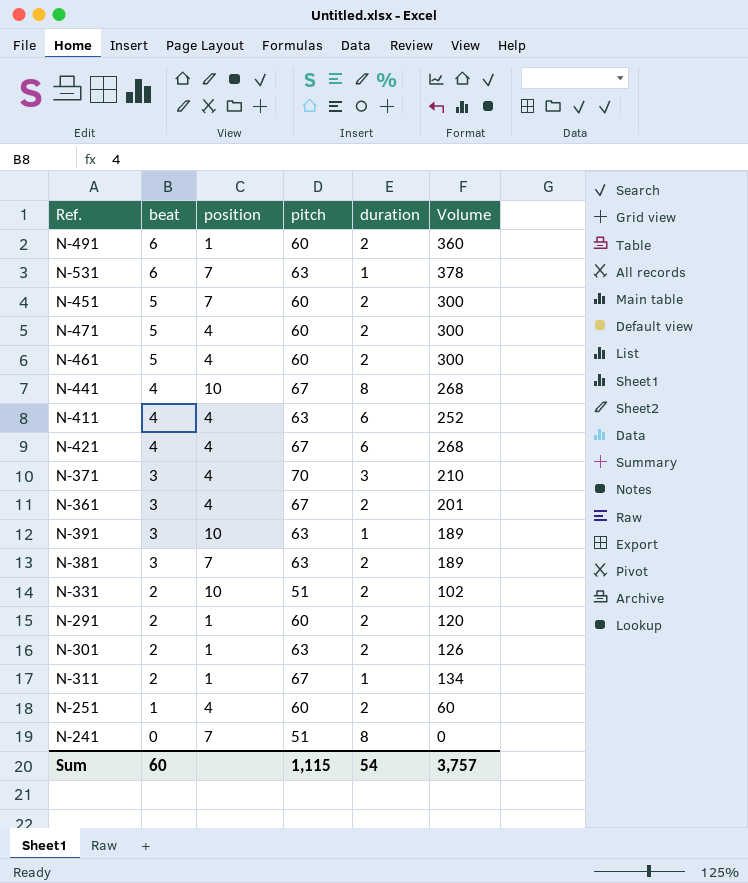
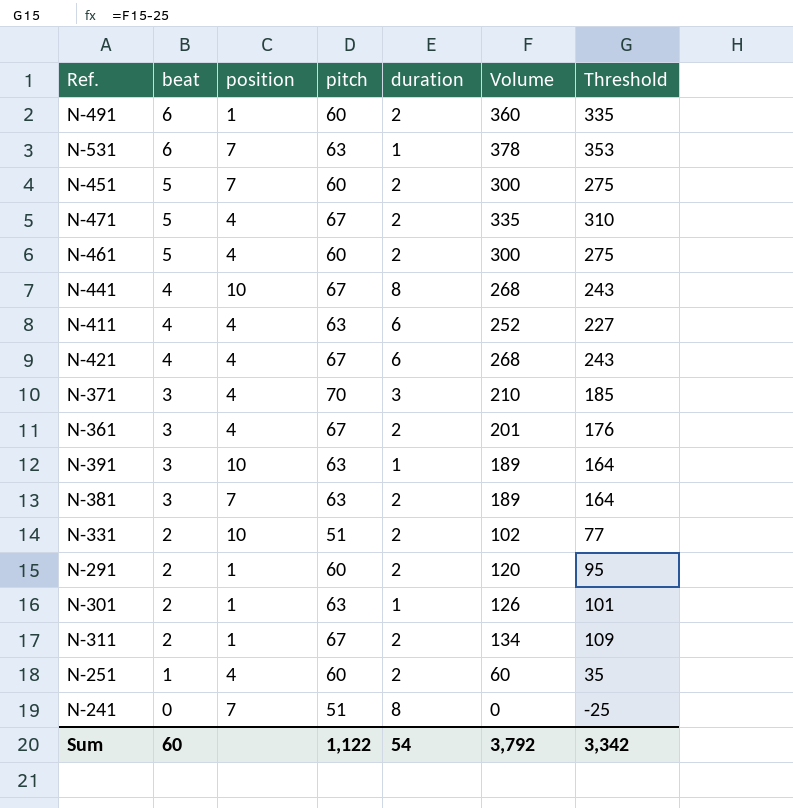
column Threshold | formula: none -> [Volume] - 25
N-471 | pitch: 60 -> 67
N-471 | Volume: 300 -> 335
N-301 | duration: 2 -> 1
N-311 | duration: 1 -> 2
Sum | pitch: 1,115 -> 1,122
Sum | Volume: 3,757 -> 3,792

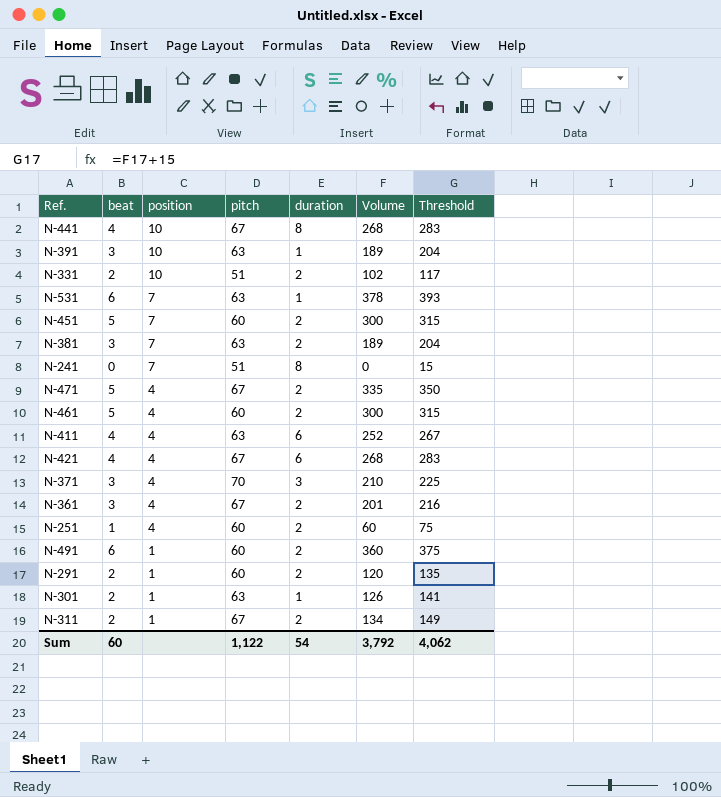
row order: beat descending -> position descending
column Threshold | formula: [Volume] - 25 -> [Volume] + 15
Sum | Threshold: 3,342 -> 4,062

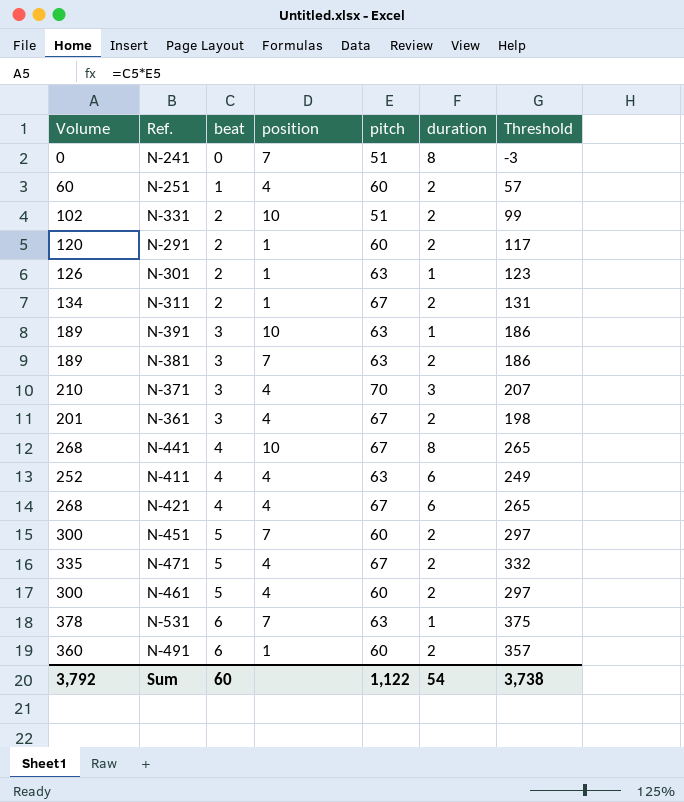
row order: position descending -> beat ascending
column Volume | position: 6 -> 1
column Threshold | formula: [Volume] + 15 -> [Volume] - 3
Sum | Threshold: 4,062 -> 3,738

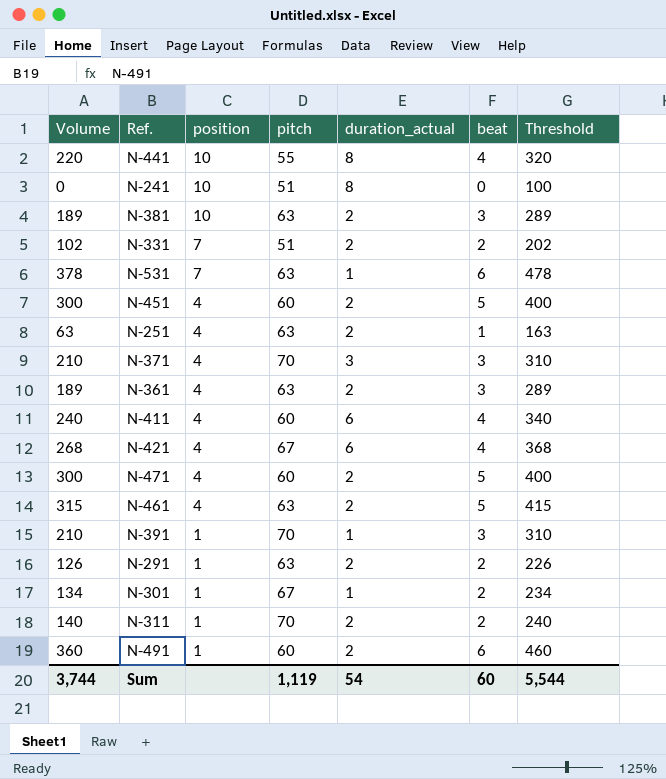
row order: beat ascending -> position descending
column name: duration -> duration_actual
column beat | position: 3 -> 6
column Threshold | formula: [Volume] - 3 -> [Volume] + 100
N-441 | Volume: 268 -> 220
N-441 | pitch: 67 -> 55
N-241 | position: 7 -> 10
N-381 | position: 7 -> 10
N-331 | position: 10 -> 7
N-451 | position: 7 -> 4
N-251 | Volume: 60 -> 63
N-251 | pitch: 60 -> 63
N-361 | Volume: 201 -> 189
N-361 | pitch: 67 -> 63
N-411 | Volume: 252 -> 240
N-411 | pitch: 63 -> 60
N-471 | Volume: 335 -> 300
N-471 | pitch: 67 -> 60
N-461 | Volume: 300 -> 315
N-461 | pitch: 60 -> 63
N-391 | Volume: 189 -> 210
N-391 | position: 10 -> 1
N-391 | pitch: 63 -> 70
N-291 | Volume: 120 -> 126
N-291 | pitch: 60 -> 63
N-301 | Volume: 126 -> 134
N-301 | pitch: 63 -> 67
N-311 | Volume: 134 -> 140
N-311 | pitch: 67 -> 70
Sum | Volume: 3,792 -> 3,744
Sum | pitch: 1,122 -> 1,119
Sum | Threshold: 3,738 -> 5,544

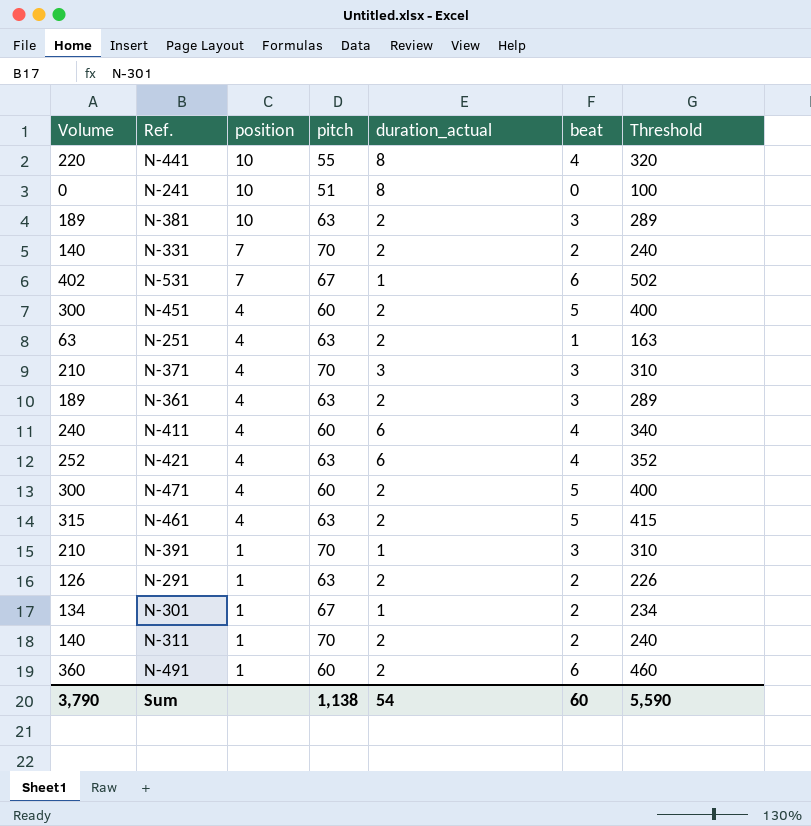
N-331 | Volume: 102 -> 140
N-331 | pitch: 51 -> 70
N-331 | Threshold: 202 -> 240
N-531 | Volume: 378 -> 402
N-531 | pitch: 63 -> 67
N-531 | Threshold: 478 -> 502
N-421 | Volume: 268 -> 252
N-421 | pitch: 67 -> 63
N-421 | Threshold: 368 -> 352
Sum | Volume: 3,744 -> 3,790
Sum | pitch: 1,119 -> 1,138
Sum | Threshold: 5,544 -> 5,590

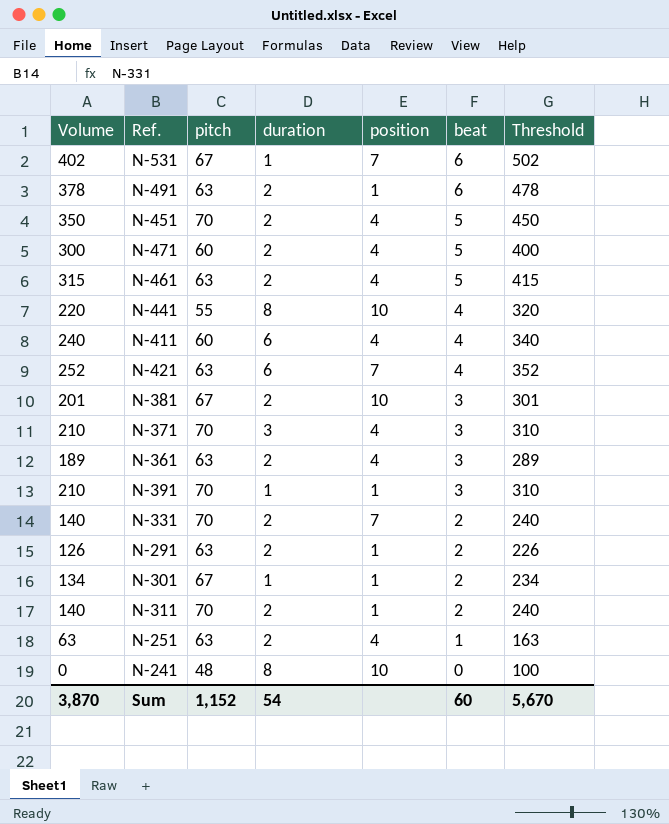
row order: position descending -> beat descending
column name: duration_actual -> duration
column position | position: 3 -> 5
N-491 | Volume: 360 -> 378
N-491 | pitch: 60 -> 63
N-491 | Threshold: 460 -> 478
N-451 | Volume: 300 -> 350
N-451 | pitch: 60 -> 70
N-451 | Threshold: 400 -> 450
N-421 | position: 4 -> 7
N-381 | Volume: 189 -> 201
N-381 | pitch: 63 -> 67
N-381 | Threshold: 289 -> 301
N-241 | pitch: 51 -> 48
Sum | Volume: 3,790 -> 3,870
Sum | pitch: 1,138 -> 1,152
Sum | Threshold: 5,590 -> 5,670

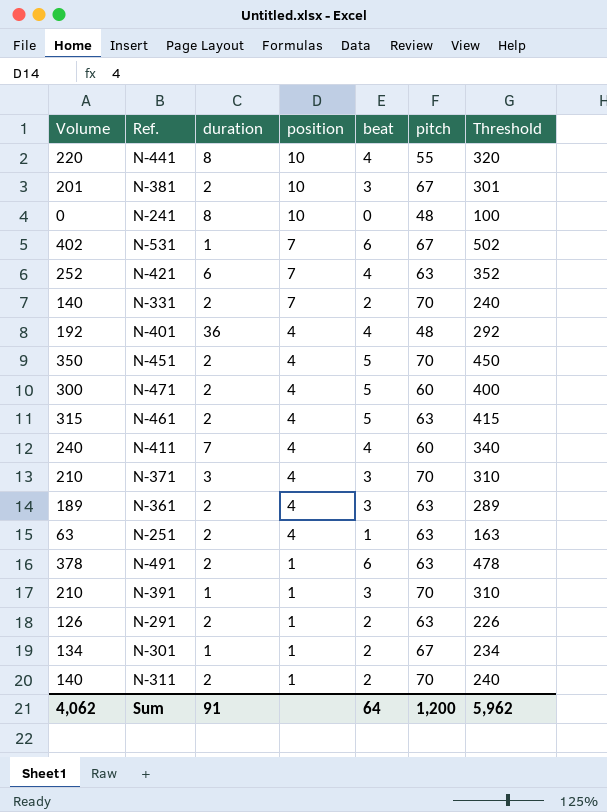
row order: beat descending -> position descending
column pitch | position: 3 -> 6
row N-401: none -> 192 | 36 | 4 | 4 | 48 | 292
N-411 | duration: 6 -> 7
Sum | Volume: 3,870 -> 4,062
Sum | duration: 54 -> 91
Sum | beat: 60 -> 64
Sum | pitch: 1,152 -> 1,200
Sum | Threshold: 5,670 -> 5,962

